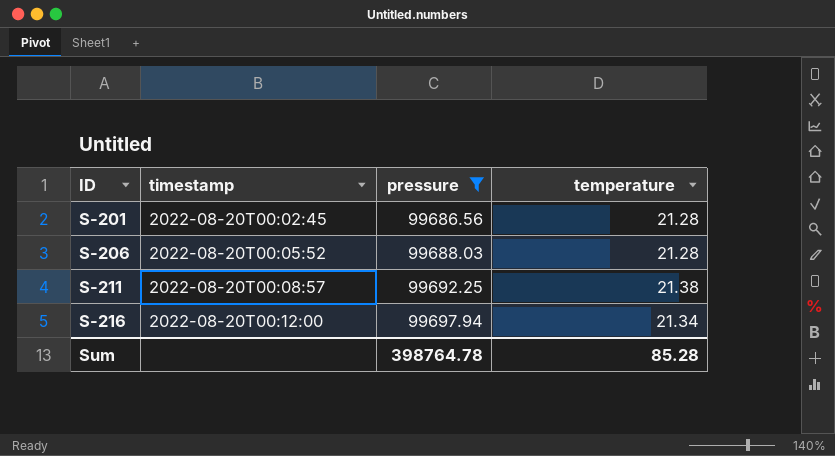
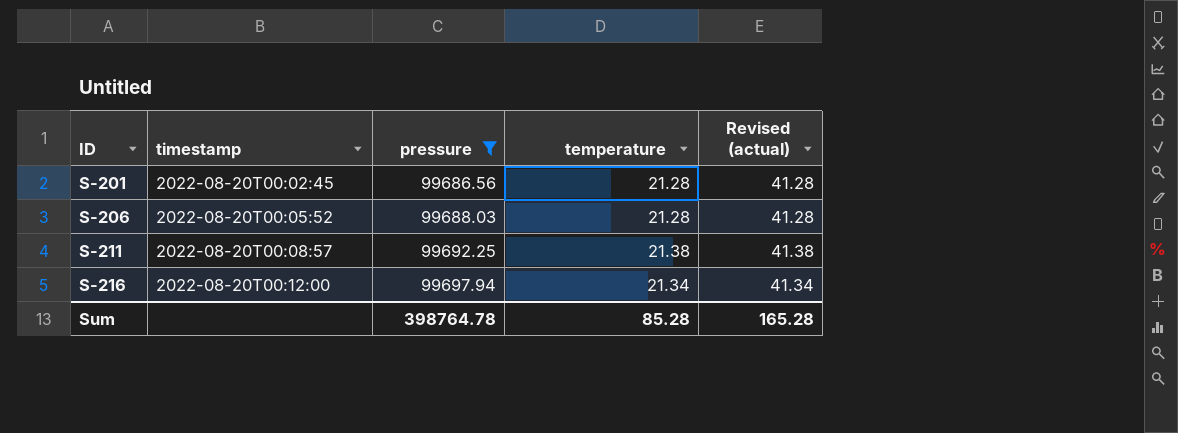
column Revised (actual) | formula: none -> [temperature] + 20

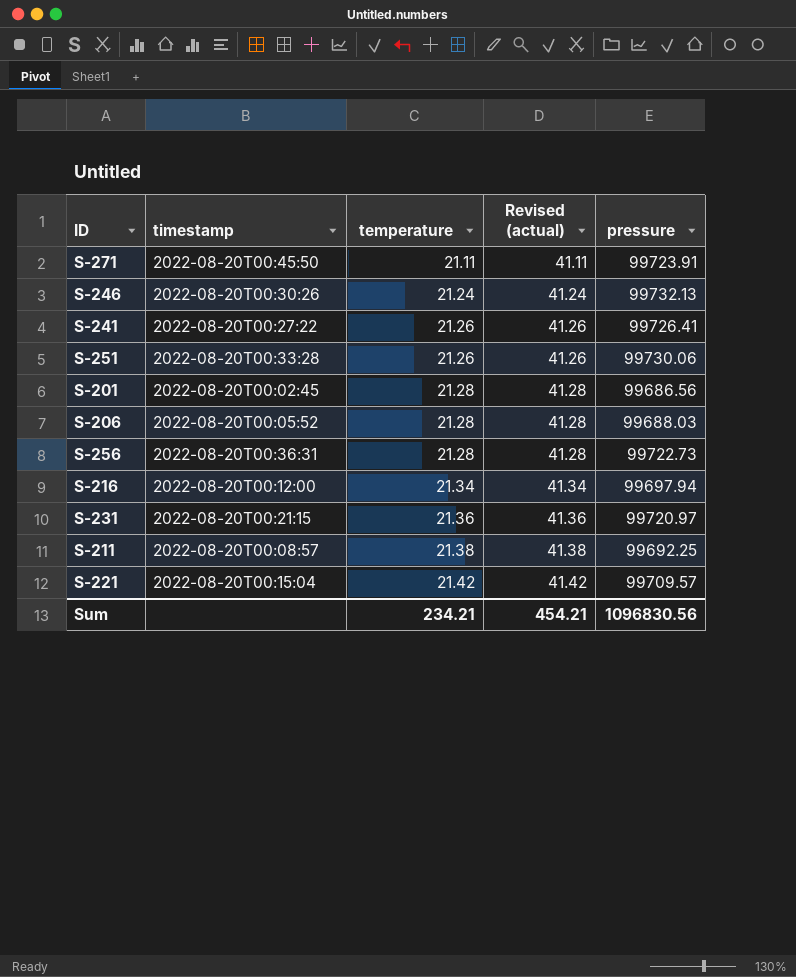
filter: pressure <= 99697.94 -> none
row order: ID ascending -> temperature ascending
column pressure | position: 3 -> 5
Sum | temperature: 85.28 -> 234.21
Sum | Revised (actual): 165.28 -> 454.21
Sum | pressure: 398764.78 -> 1096830.56

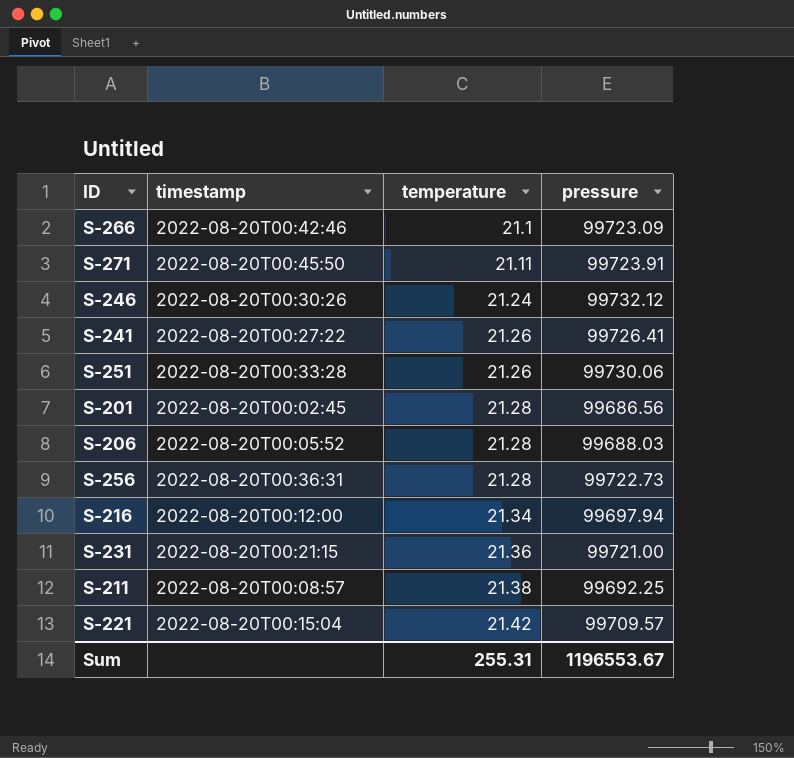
column Revised (actual) | formula: [temperature] + 20 -> none
row S-266: none -> 2022-08-20T00:42:46 | 21.1 | 99723.09
S-246 | pressure: 99732.13 -> 99732.12
S-231 | pressure: 99720.97 -> 99721.00
Sum | temperature: 234.21 -> 255.31
Sum | pressure: 1096830.56 -> 1196553.67

